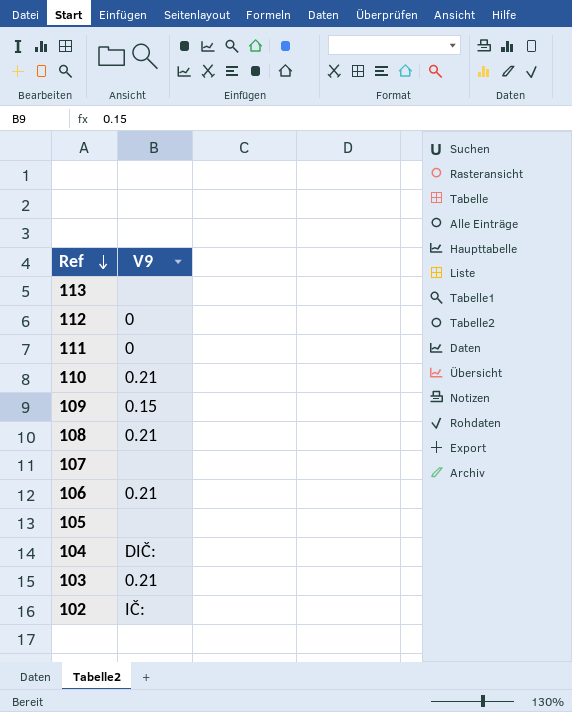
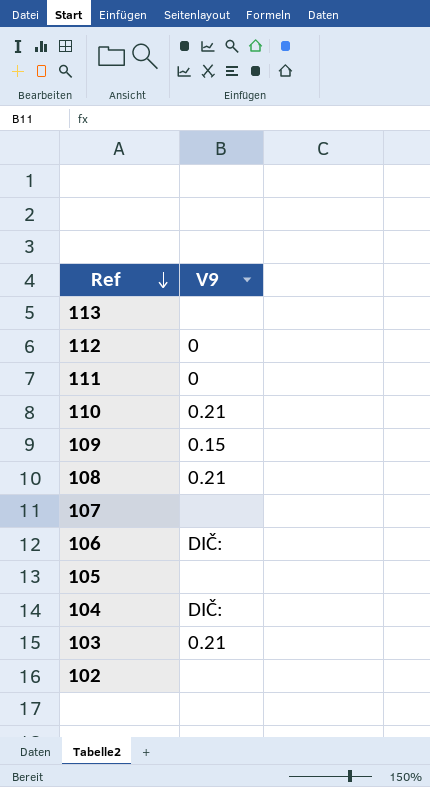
106 | V9: 0.21 -> DIČ:
102 | V9: IČ: -> none

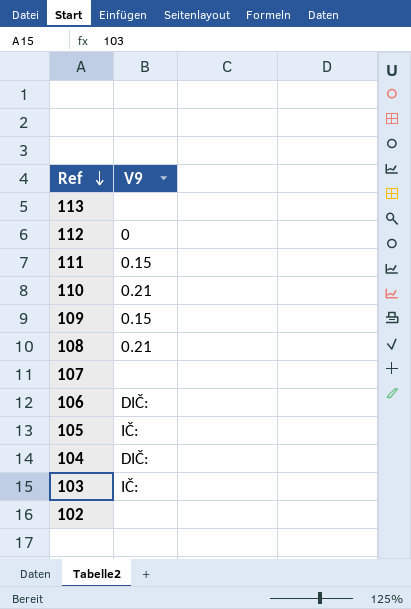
111 | V9: 0 -> 0.15
105 | V9: none -> IČ:
103 | V9: 0.21 -> IČ:

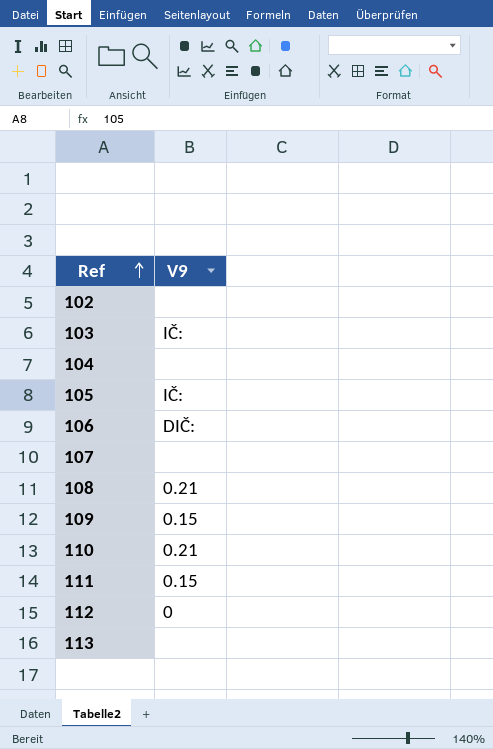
row order: Ref descending -> Ref ascending
104 | V9: DIČ: -> none

